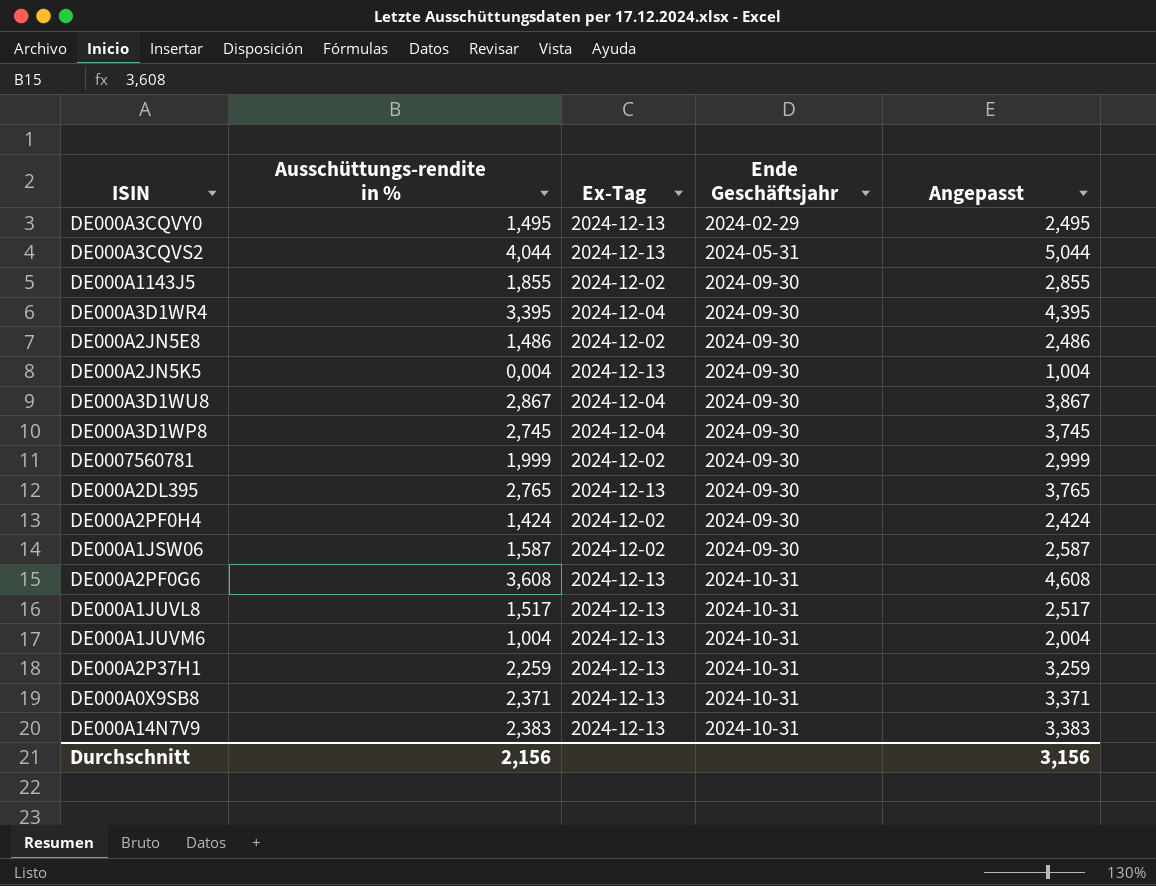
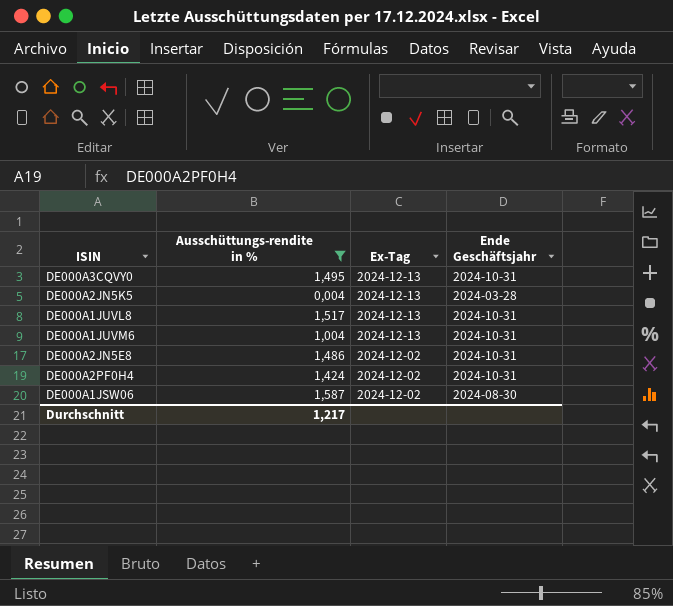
filter: none -> Ausschüttungs-rendite in % <= 1,587
row order: Ende Geschäftsjahr ascending -> Ex-Tag descending
column Angepasst | formula: [Ausschüttungs-rendite in %] + 1 -> none
DE000A3CQVY0 | Ende Geschäftsjahr: 2024-02-29 -> 2024-10-31
DE000A2JN5K5 | Ende Geschäftsjahr: 2024-09-30 -> 2024-03-28
DE000A2JN5E8 | Ende Geschäftsjahr: 2024-09-30 -> 2024-10-31
DE000A2PF0H4 | Ende Geschäftsjahr: 2024-09-30 -> 2024-10-31
DE000A1JSW06 | Ende Geschäftsjahr: 2024-09-30 -> 2024-08-30
Durchschnitt | Ausschüttungs-rendite in %: 2,156 -> 1,217

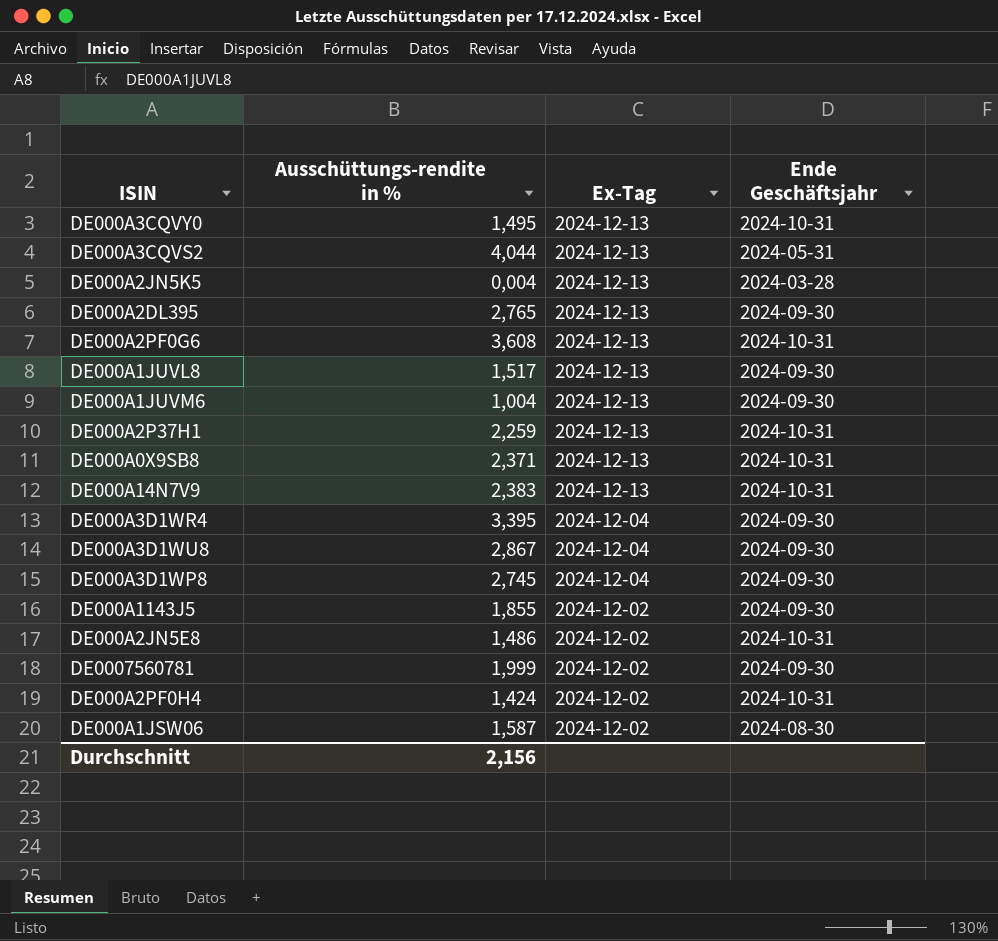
filter: Ausschüttungs-rendite in % <= 1,587 -> none
DE000A1JUVL8 | Ende Geschäftsjahr: 2024-10-31 -> 2024-09-30
DE000A1JUVM6 | Ende Geschäftsjahr: 2024-10-31 -> 2024-09-30
Durchschnitt | Ausschüttungs-rendite in %: 1,217 -> 2,156

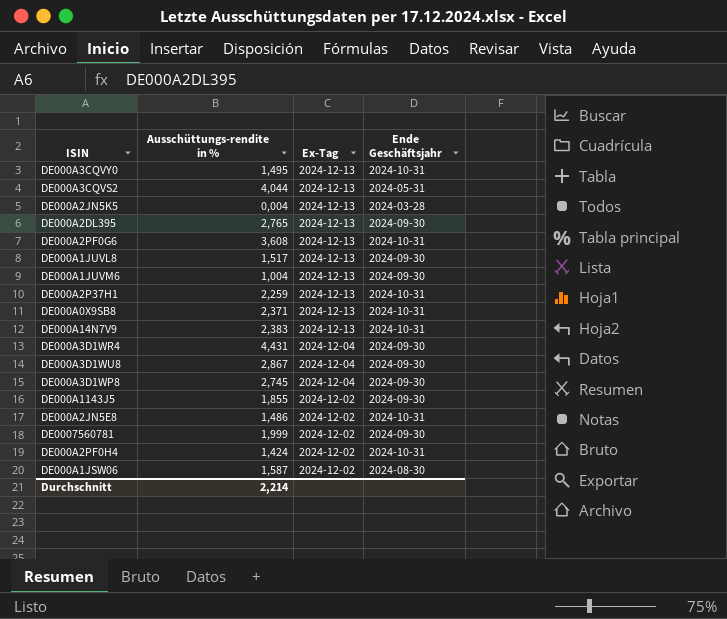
DE000A3D1WR4 | Ausschüttungs-rendite in %: 3,395 -> 4,431
Durchschnitt | Ausschüttungs-rendite in %: 2,156 -> 2,214

